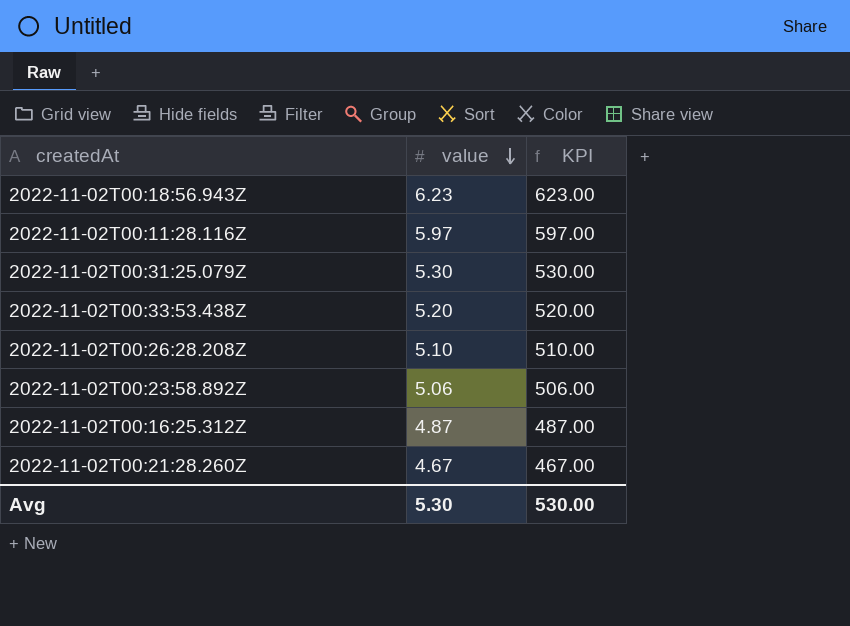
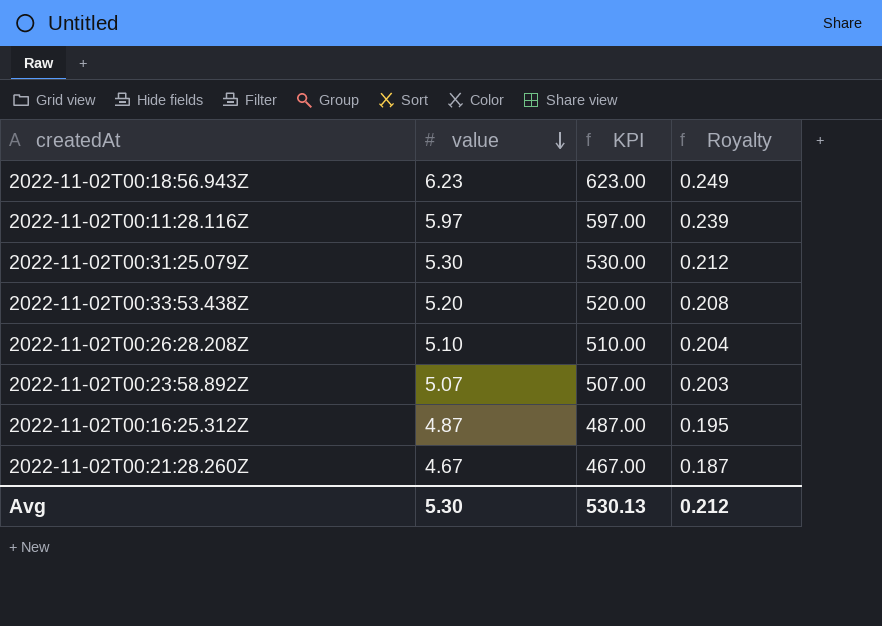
column Royalty | formula: none -> [value] * 0.04
2022-11-02T00:23:58.892Z | value: 5.06 -> 5.07
2022-11-02T00:23:58.892Z | KPI: 506.00 -> 507.00
Avg | KPI: 530.00 -> 530.13

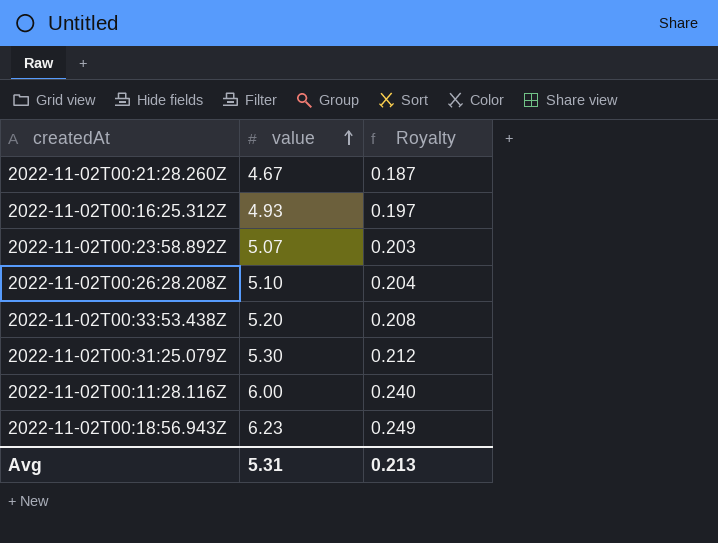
row order: value descending -> value ascending
column KPI | formula: [value] * 100 -> none
2022-11-02T00:16:25.312Z | value: 4.87 -> 4.93
2022-11-02T00:16:25.312Z | Royalty: 0.195 -> 0.197
2022-11-02T00:11:28.116Z | value: 5.97 -> 6.00
2022-11-02T00:11:28.116Z | Royalty: 0.239 -> 0.240
Avg | value: 5.30 -> 5.31
Avg | Royalty: 0.212 -> 0.213

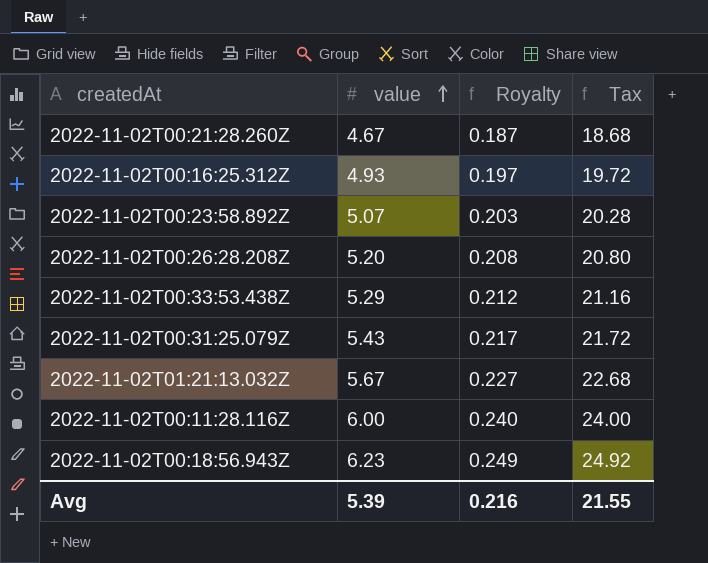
column Tax | formula: none -> [value] * 4
2022-11-02T00:26:28.208Z | value: 5.10 -> 5.20
2022-11-02T00:26:28.208Z | Royalty: 0.204 -> 0.208
2022-11-02T00:33:53.438Z | value: 5.20 -> 5.29
2022-11-02T00:33:53.438Z | Royalty: 0.208 -> 0.212
2022-11-02T00:31:25.079Z | value: 5.30 -> 5.43
2022-11-02T00:31:25.079Z | Royalty: 0.212 -> 0.217
row 2022-11-02T01:21:13.032Z: none -> 5.67 | 0.227 | 22.68
Avg | value: 5.31 -> 5.39
Avg | Royalty: 0.213 -> 0.216

